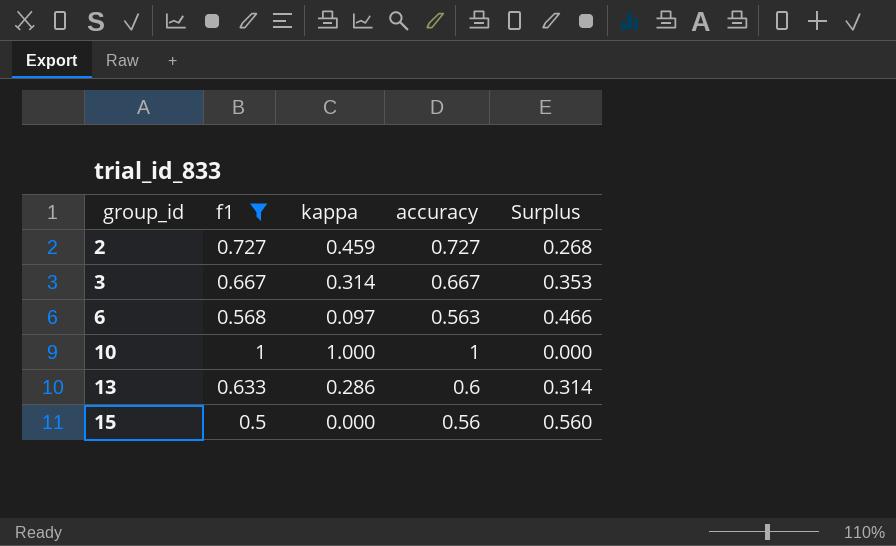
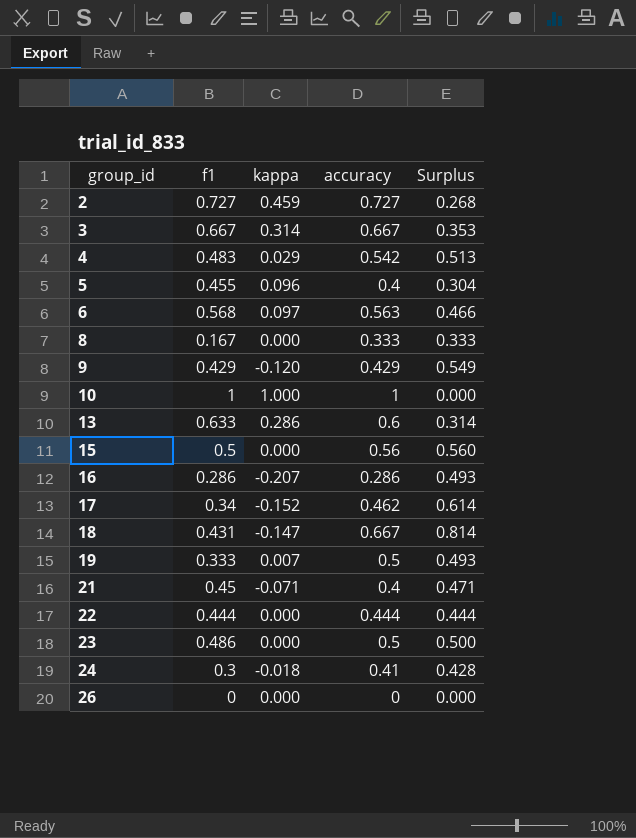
filter: f1 >= 0.5 -> none

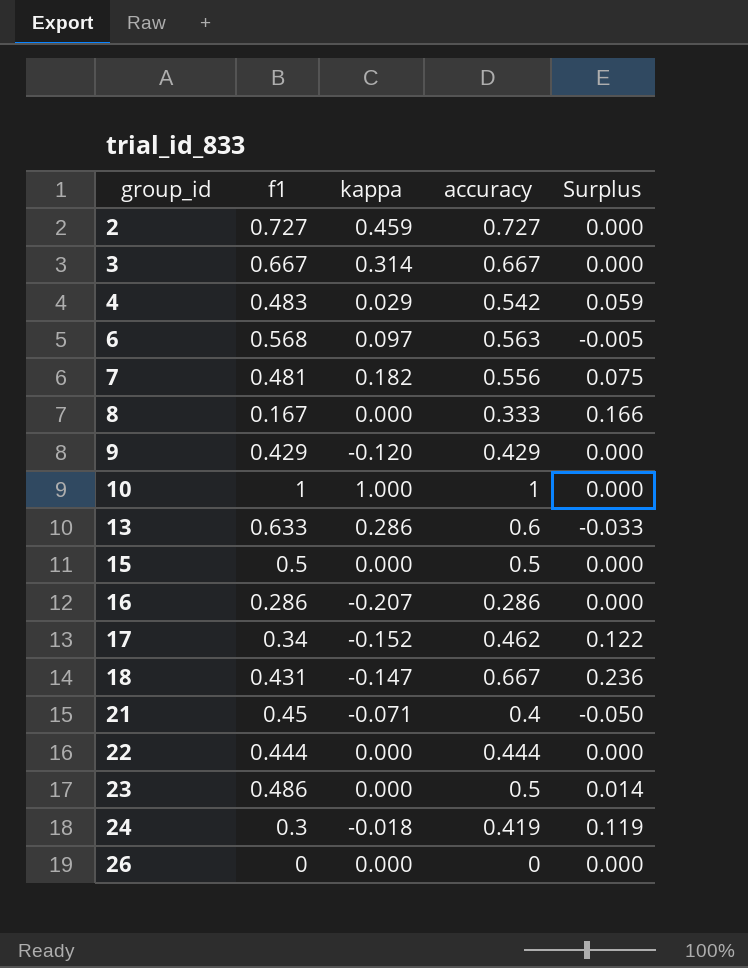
column Surplus | formula: [accuracy] - [kappa] -> [accuracy] - [f1]
row 5: 0.455 | 0.096 | 0.4 | 0.304 -> none
row 19: 0.333 | 0.007 | 0.5 | 0.493 -> none
row 7: none -> 0.481 | 0.182 | 0.556 | 0.075
15 | accuracy: 0.56 -> 0.5
24 | accuracy: 0.41 -> 0.419

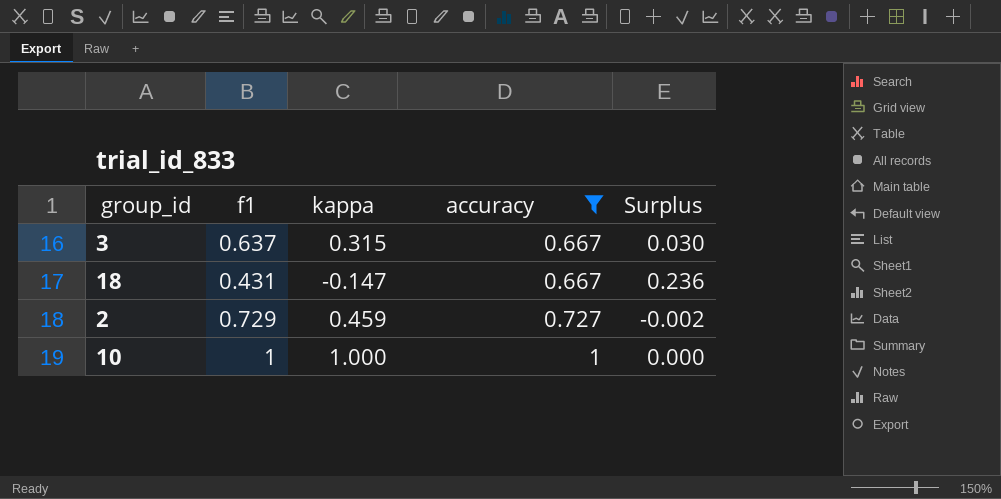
filter: none -> accuracy >= 0.667
row order: group_id ascending -> accuracy ascending
3 | f1: 0.667 -> 0.637
3 | kappa: 0.314 -> 0.315
3 | Surplus: 0.000 -> 0.030
2 | f1: 0.727 -> 0.729
2 | Surplus: 0.000 -> -0.002

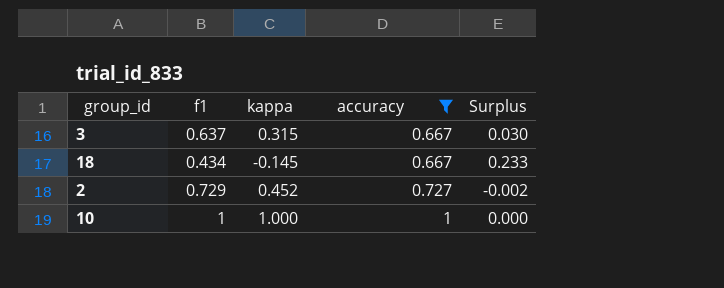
18 | f1: 0.431 -> 0.434
18 | kappa: -0.147 -> -0.145
18 | Surplus: 0.236 -> 0.233
2 | kappa: 0.459 -> 0.452

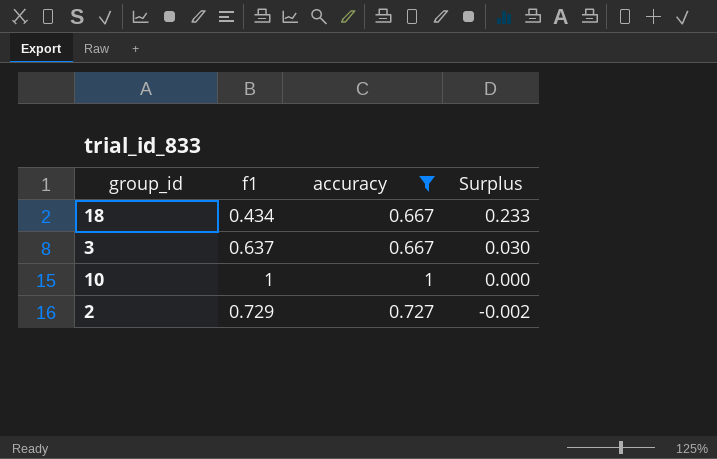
row order: accuracy ascending -> Surplus descending
column kappa | position: 3 -> none

